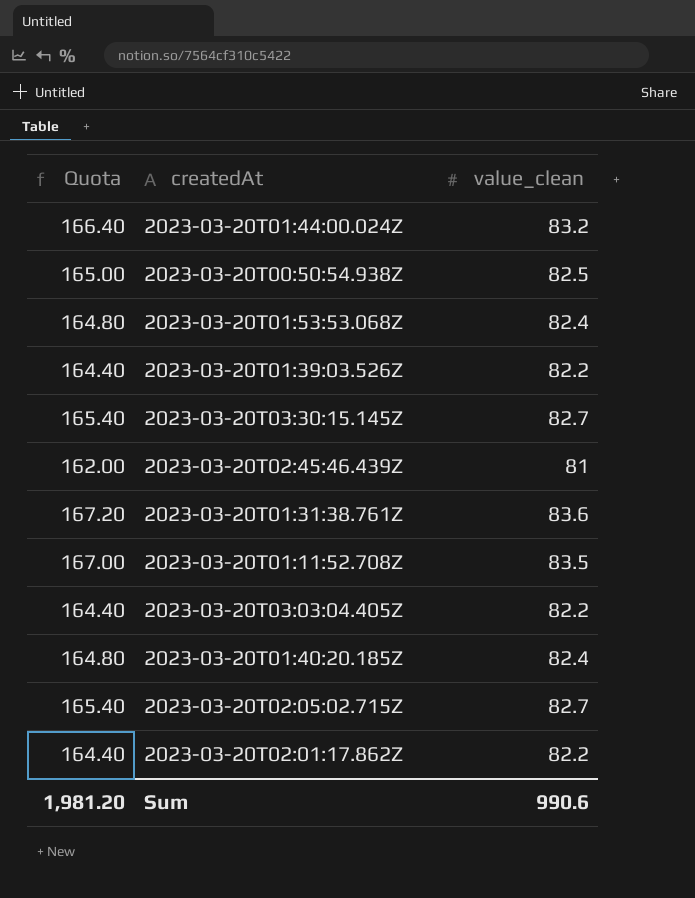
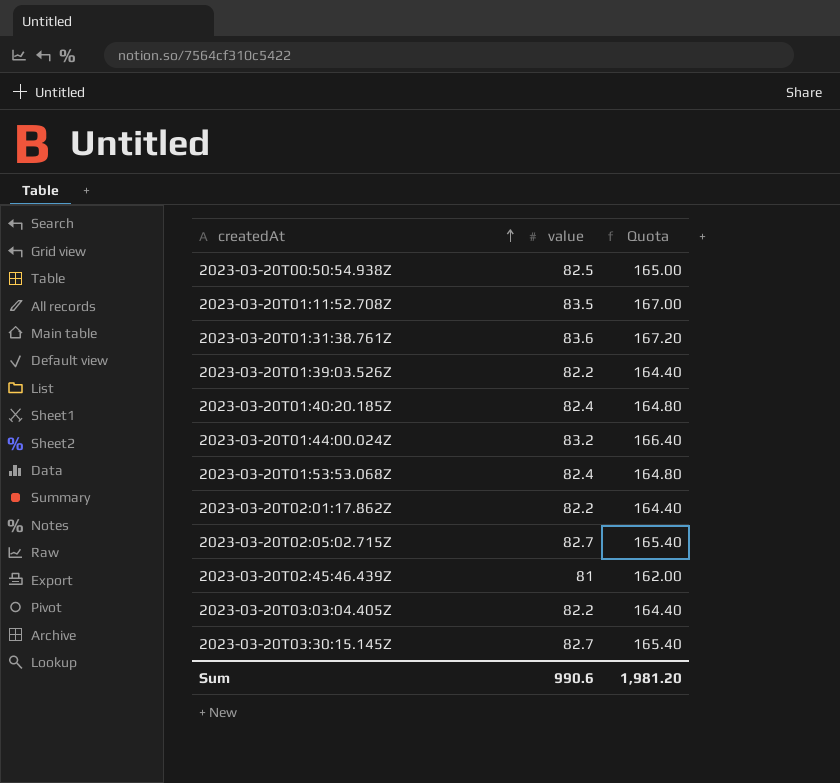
row order: none -> createdAt ascending
column name: value_clean -> value
column Quota | position: 1 -> 3

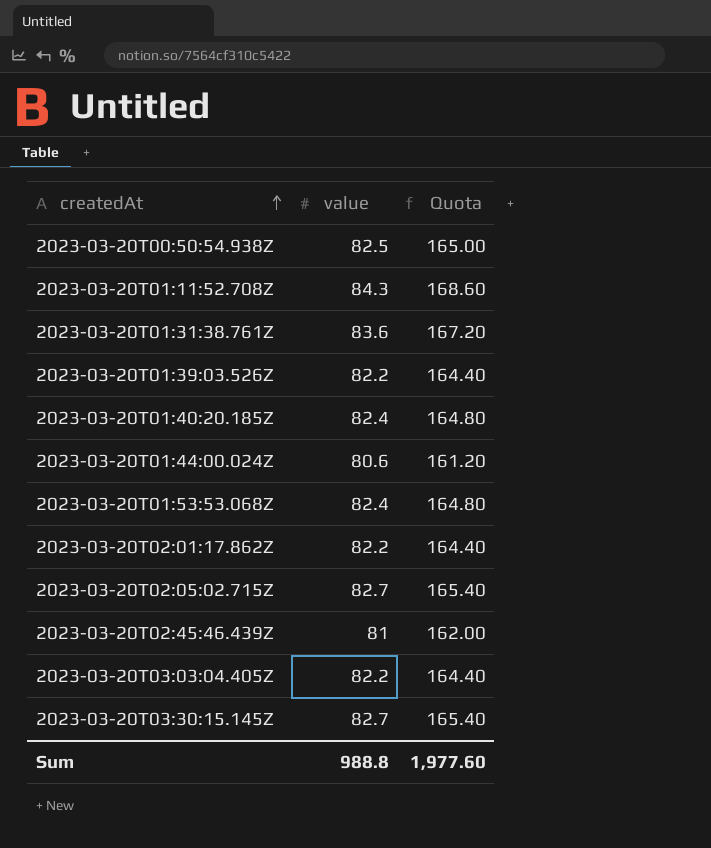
2023-03-20T01:11:52.708Z | value: 83.5 -> 84.3
2023-03-20T01:11:52.708Z | Quota: 167.00 -> 168.60
2023-03-20T01:44:00.024Z | value: 83.2 -> 80.6
2023-03-20T01:44:00.024Z | Quota: 166.40 -> 161.20
Sum | value: 990.6 -> 988.8
Sum | Quota: 1,981.20 -> 1,977.60

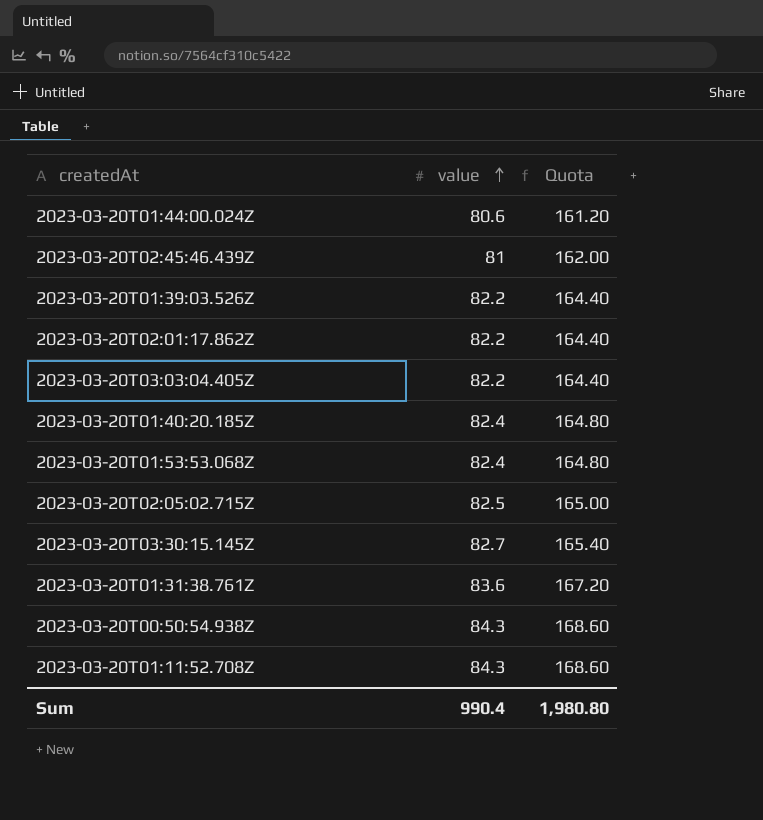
row order: createdAt ascending -> value ascending
2023-03-20T02:05:02.715Z | value: 82.7 -> 82.5
2023-03-20T02:05:02.715Z | Quota: 165.40 -> 165.00
2023-03-20T00:50:54.938Z | value: 82.5 -> 84.3
2023-03-20T00:50:54.938Z | Quota: 165.00 -> 168.60
Sum | value: 988.8 -> 990.4
Sum | Quota: 1,977.60 -> 1,980.80

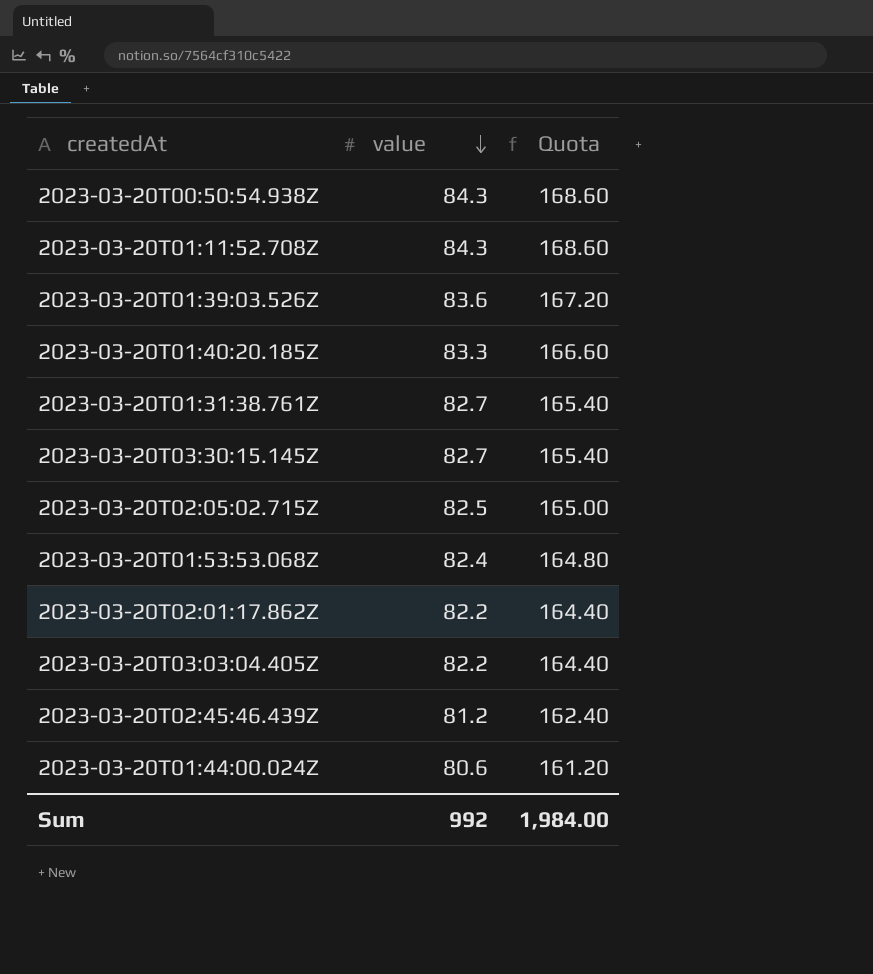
row order: value ascending -> value descending
2023-03-20T01:39:03.526Z | value: 82.2 -> 83.6
2023-03-20T01:39:03.526Z | Quota: 164.40 -> 167.20
2023-03-20T01:40:20.185Z | value: 82.4 -> 83.3
2023-03-20T01:40:20.185Z | Quota: 164.80 -> 166.60
2023-03-20T01:31:38.761Z | value: 83.6 -> 82.7
2023-03-20T01:31:38.761Z | Quota: 167.20 -> 165.40
2023-03-20T02:45:46.439Z | value: 81 -> 81.2
2023-03-20T02:45:46.439Z | Quota: 162.00 -> 162.40
Sum | value: 990.4 -> 992
Sum | Quota: 1,980.80 -> 1,984.00

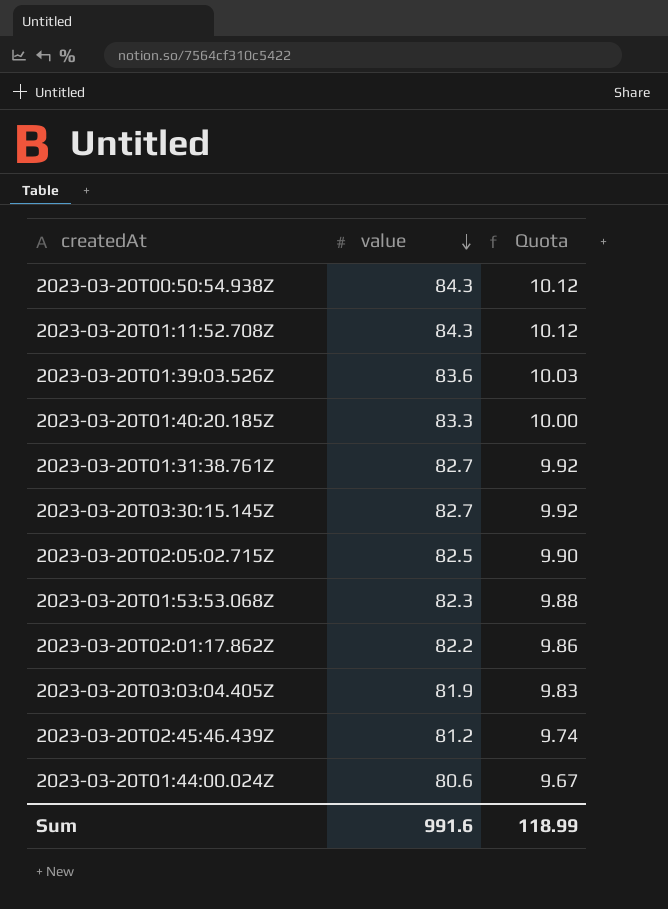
column Quota | formula: [value] * 2 -> [value] * 0.12
2023-03-20T01:53:53.068Z | value: 82.4 -> 82.3
2023-03-20T03:03:04.405Z | value: 82.2 -> 81.9
Sum | value: 992 -> 991.6
Sum | Quota: 1,984.00 -> 118.99

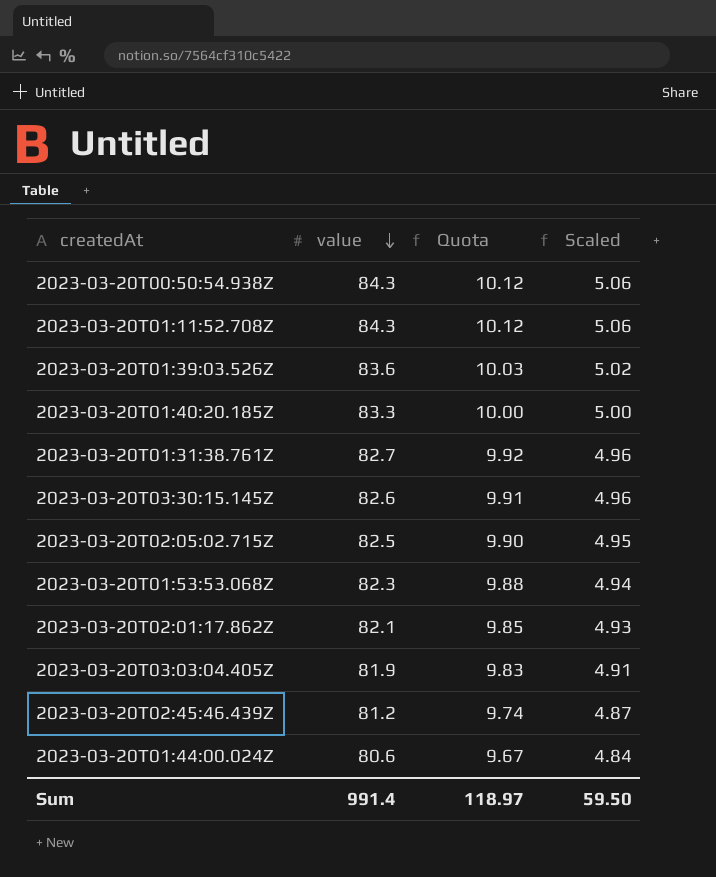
column Scaled | formula: none -> [value] * 0.06
2023-03-20T03:30:15.145Z | value: 82.7 -> 82.6
2023-03-20T03:30:15.145Z | Quota: 9.92 -> 9.91
2023-03-20T02:01:17.862Z | value: 82.2 -> 82.1
2023-03-20T02:01:17.862Z | Quota: 9.86 -> 9.85
Sum | value: 991.6 -> 991.4
Sum | Quota: 118.99 -> 118.97

